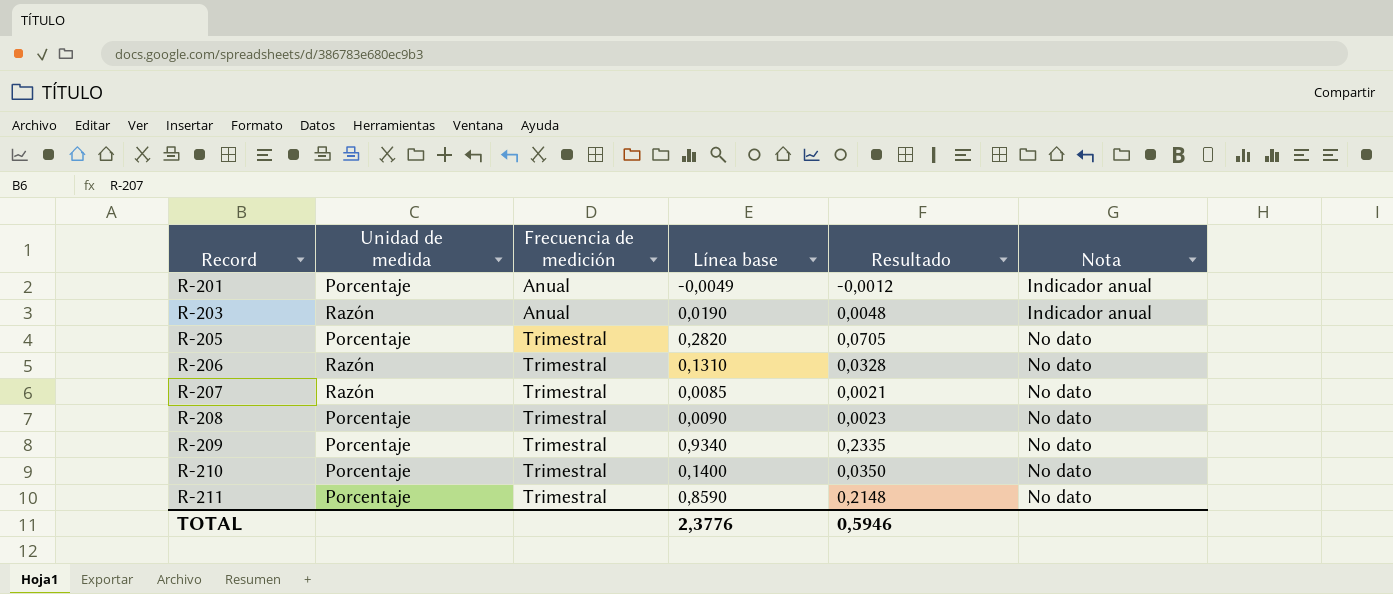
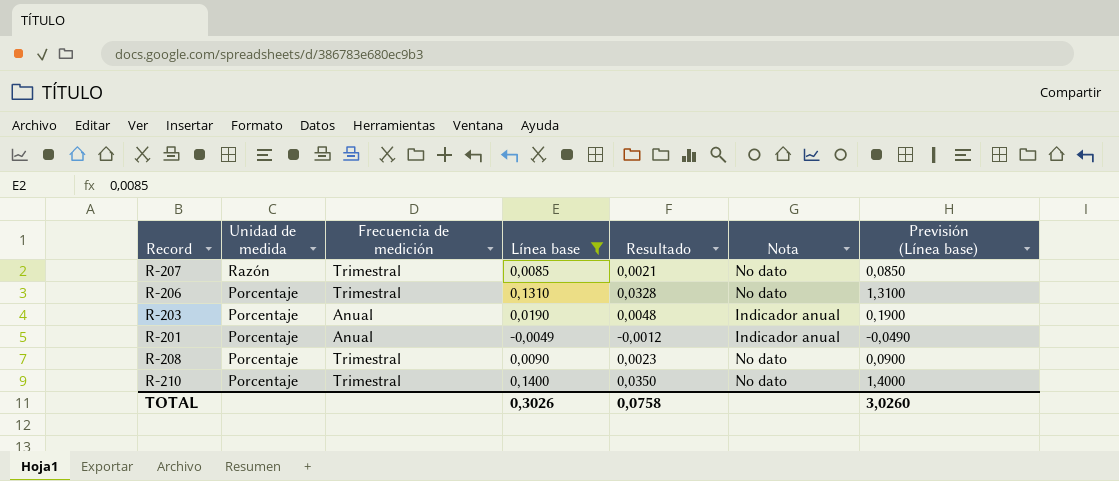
filter: none -> Línea base <= 0,1400
row order: Record ascending -> Unidad de medida descending
column Previsión (Línea base) | formula: none -> [Línea base] * 10
R-206 | Unidad de medida: Razón -> Porcentaje
R-203 | Unidad de medida: Razón -> Porcentaje
TOTAL | Línea base: 2,3776 -> 0,3026
TOTAL | Resultado: 0,5946 -> 0,0758

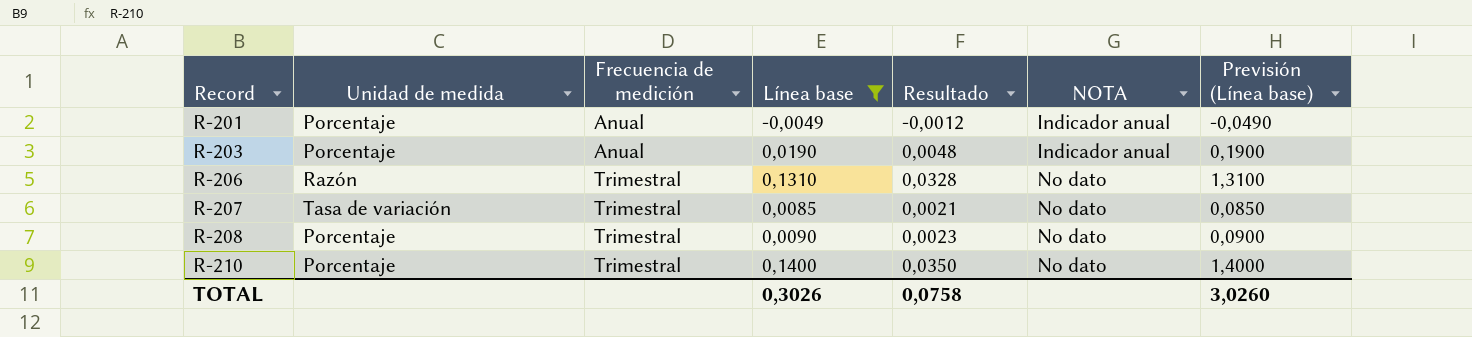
row order: Unidad de medida descending -> Record ascending
column name: Nota -> NOTA
R-206 | Unidad de medida: Porcentaje -> Razón
R-207 | Unidad de medida: Razón -> Tasa de variación

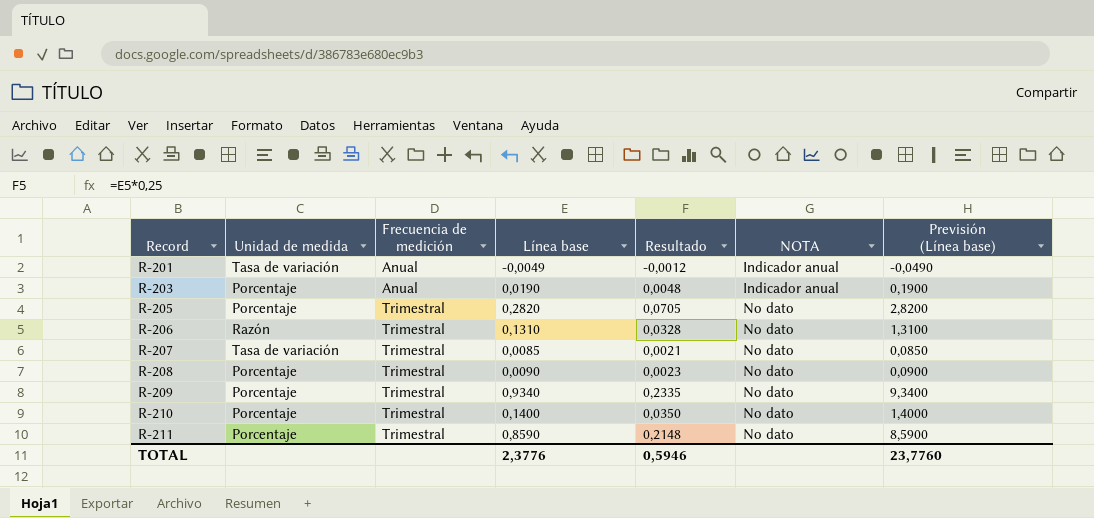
filter: Línea base <= 0,1400 -> none
R-201 | Unidad de medida: Porcentaje -> Tasa de variación
TOTAL | Línea base: 0,3026 -> 2,3776
TOTAL | Resultado: 0,0758 -> 0,5946
TOTAL | Previsión (Línea base): 3,0260 -> 23,7760

